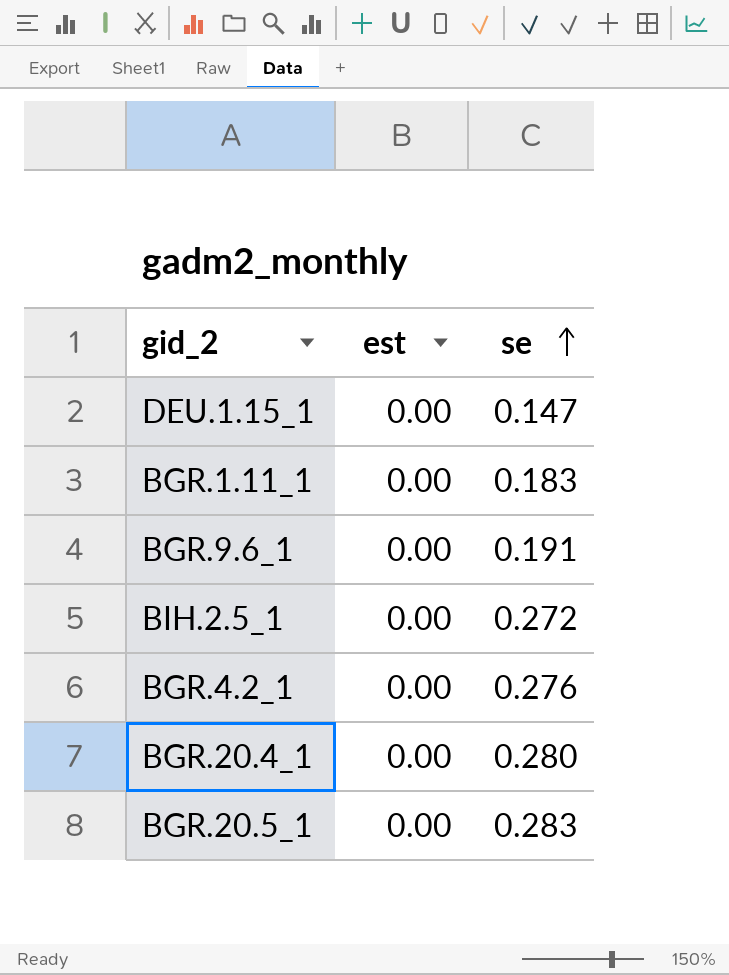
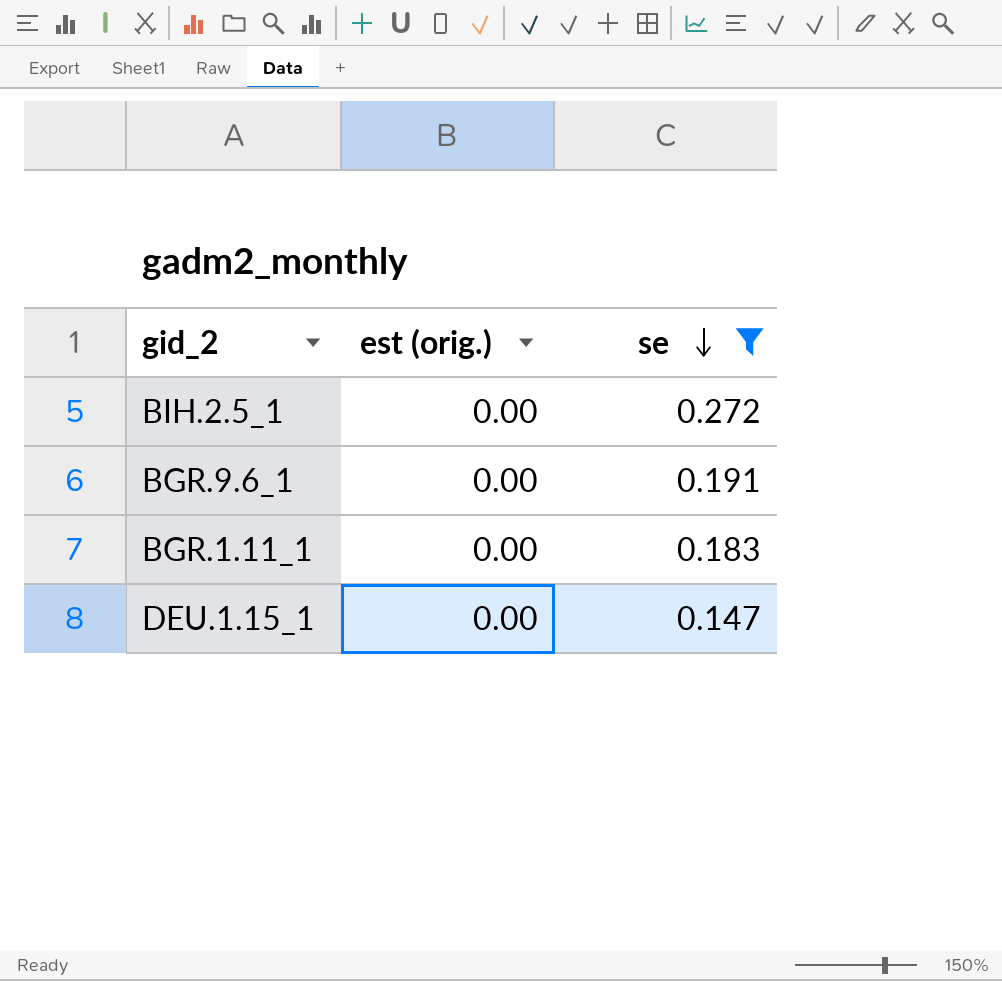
filter: none -> se <= 0.272
row order: se ascending -> se descending
column name: est -> est (orig.)

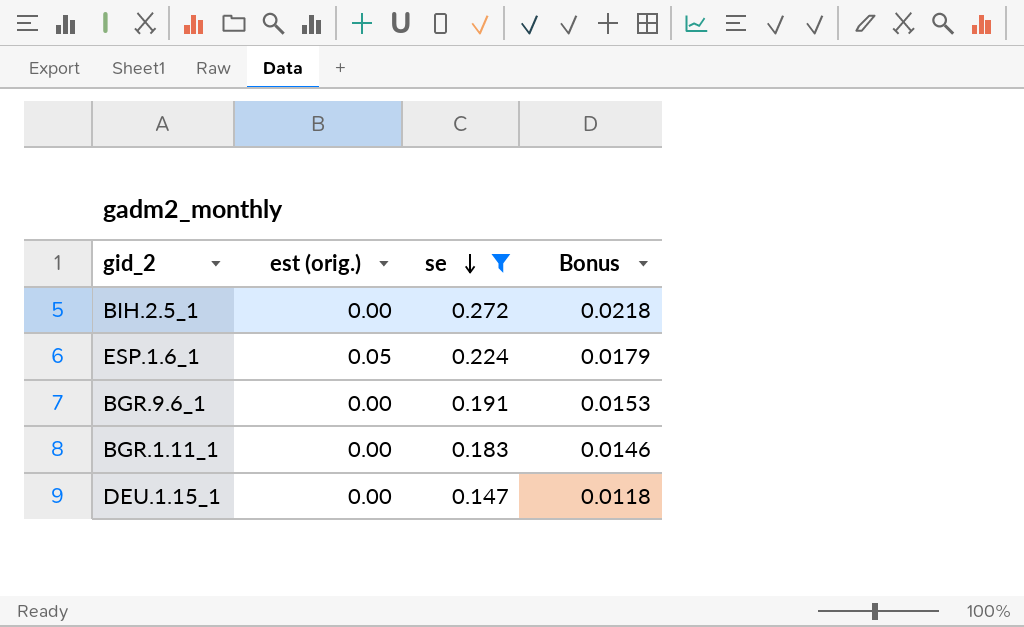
column Bonus | formula: none -> [se] * 0.08
row ESP.1.6_1: none -> 0.05 | 0.224 | 0.0179

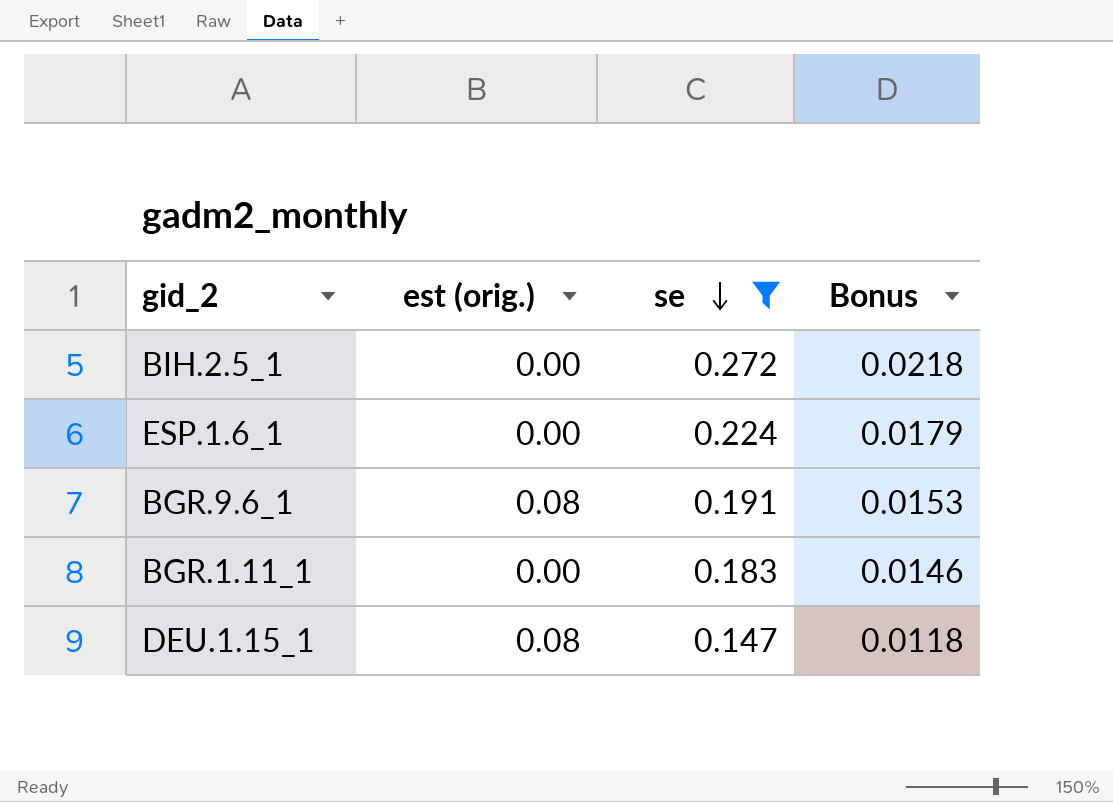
ESP.1.6_1 | est (orig.): 0.05 -> 0.00
BGR.9.6_1 | est (orig.): 0.00 -> 0.08
DEU.1.15_1 | est (orig.): 0.00 -> 0.08

